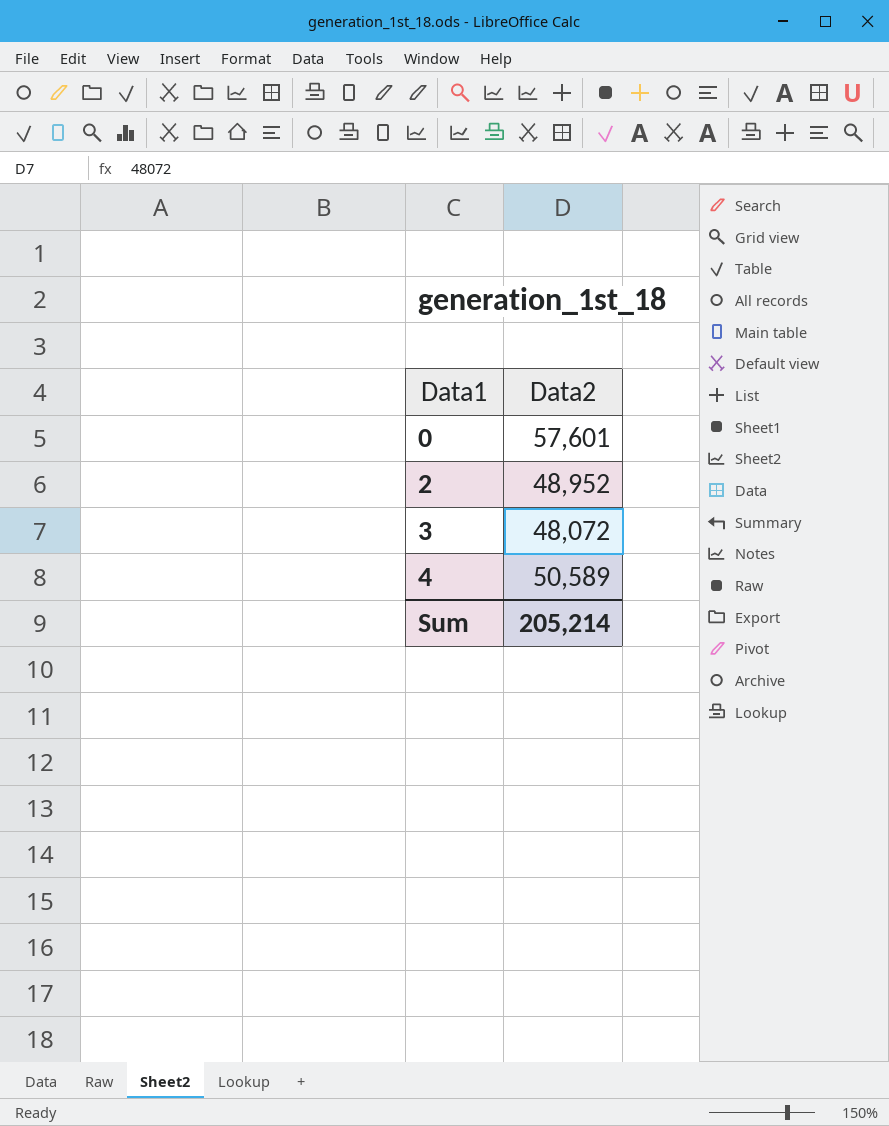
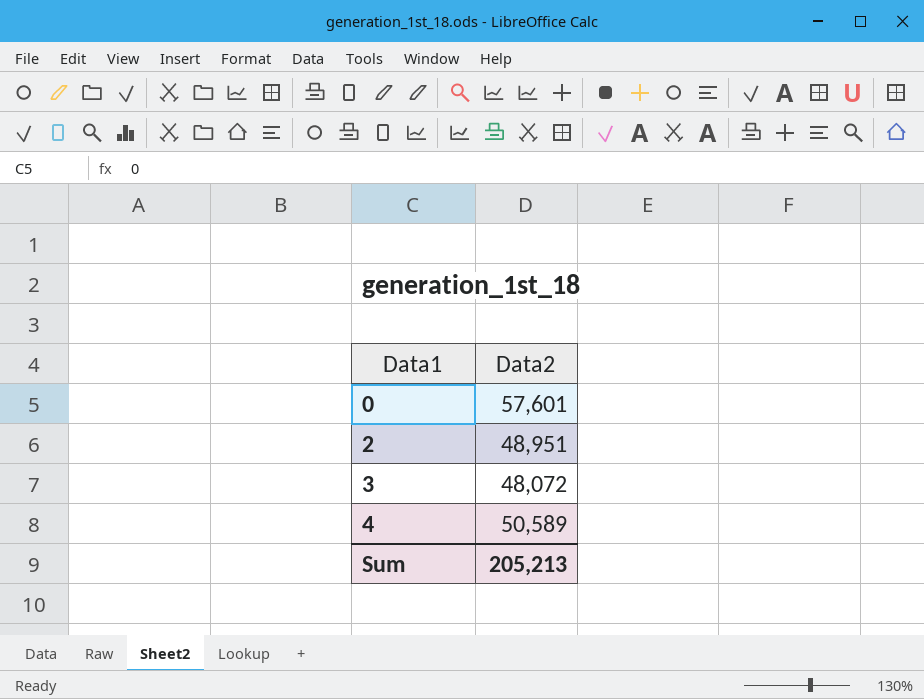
2 | Data2: 48,952 -> 48,951
Sum | Data2: 205,214 -> 205,213

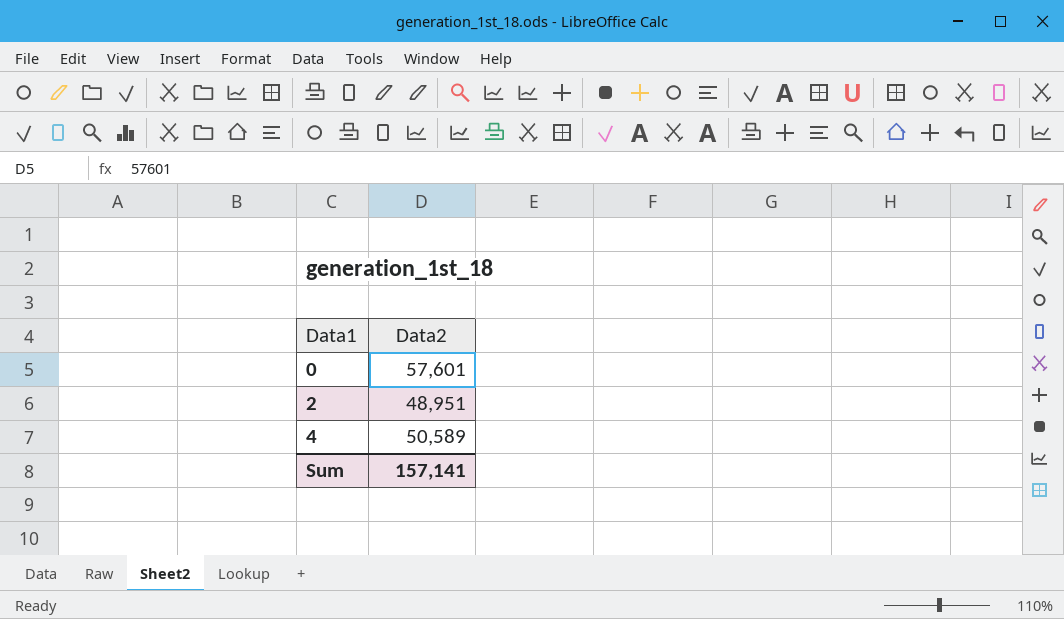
row 3: 48,072 -> none
Sum | Data2: 205,213 -> 157,141

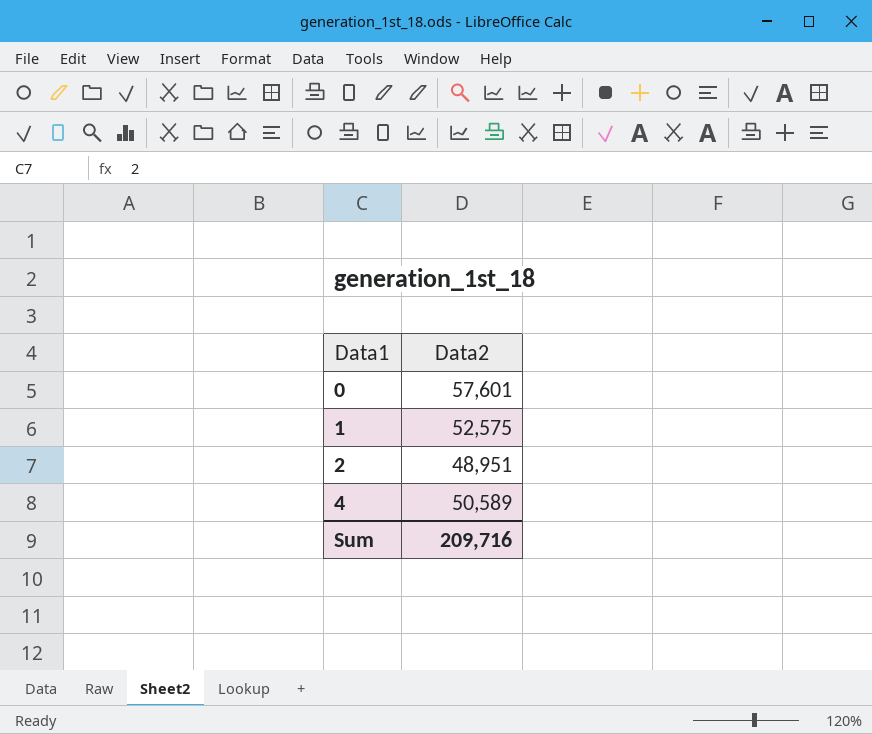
row 1: none -> 52,575
Sum | Data2: 157,141 -> 209,716

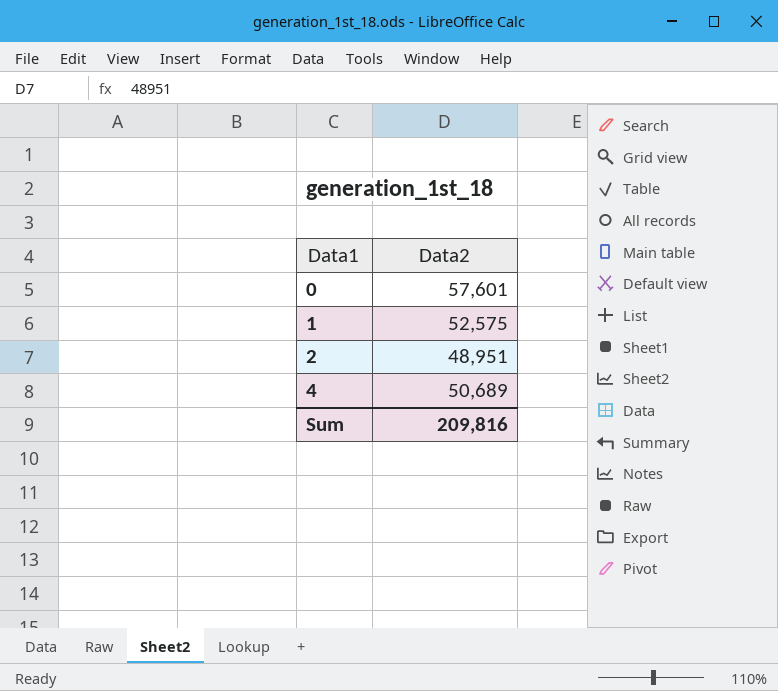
4 | Data2: 50,589 -> 50,689
Sum | Data2: 209,716 -> 209,816

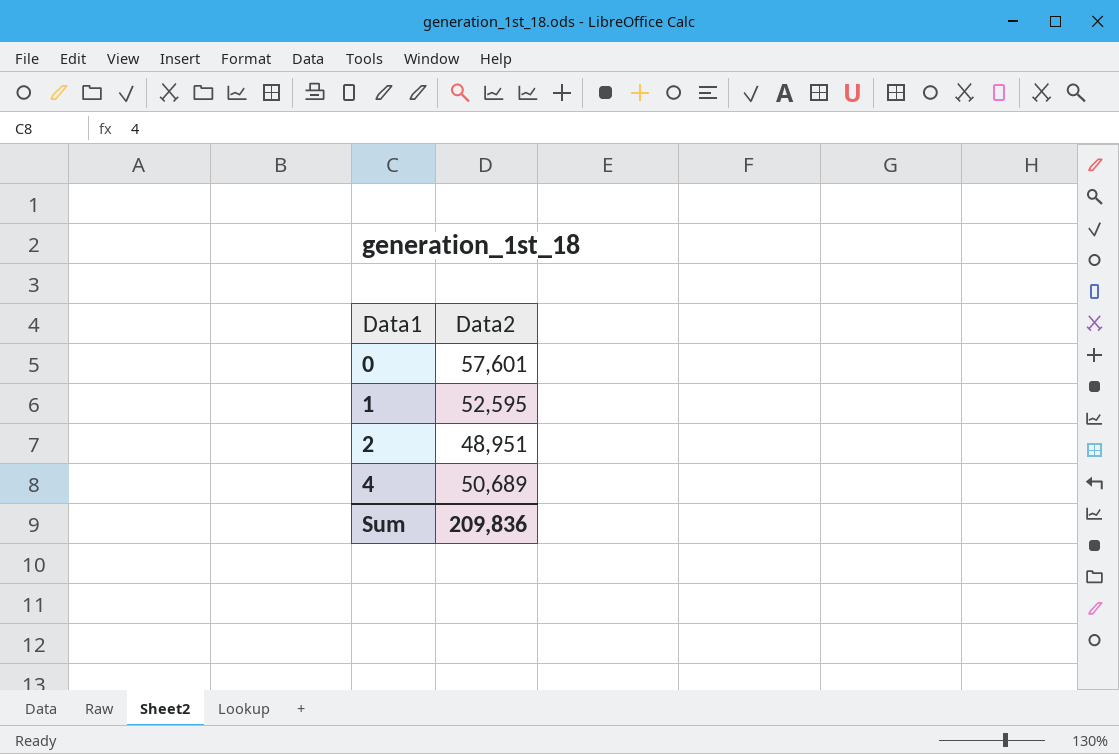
1 | Data2: 52,575 -> 52,595
Sum | Data2: 209,816 -> 209,836

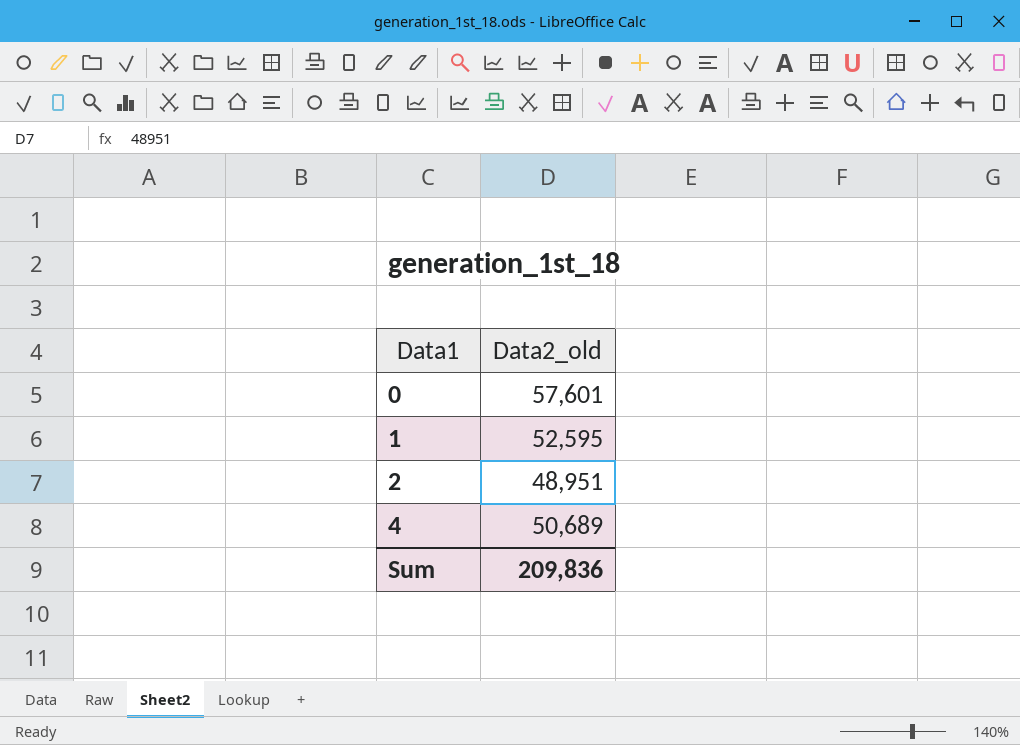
column name: Data2 -> Data2_old

